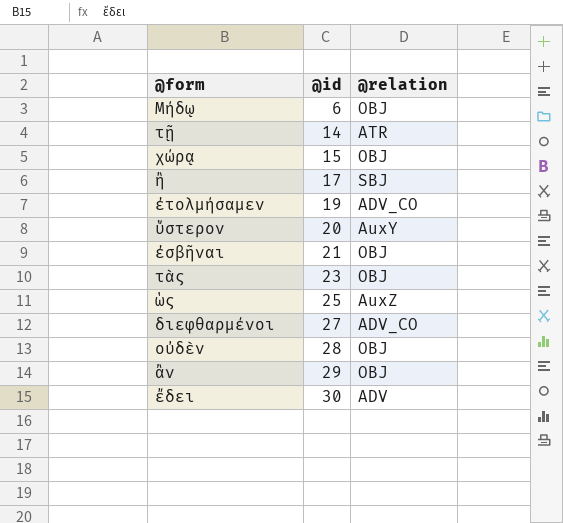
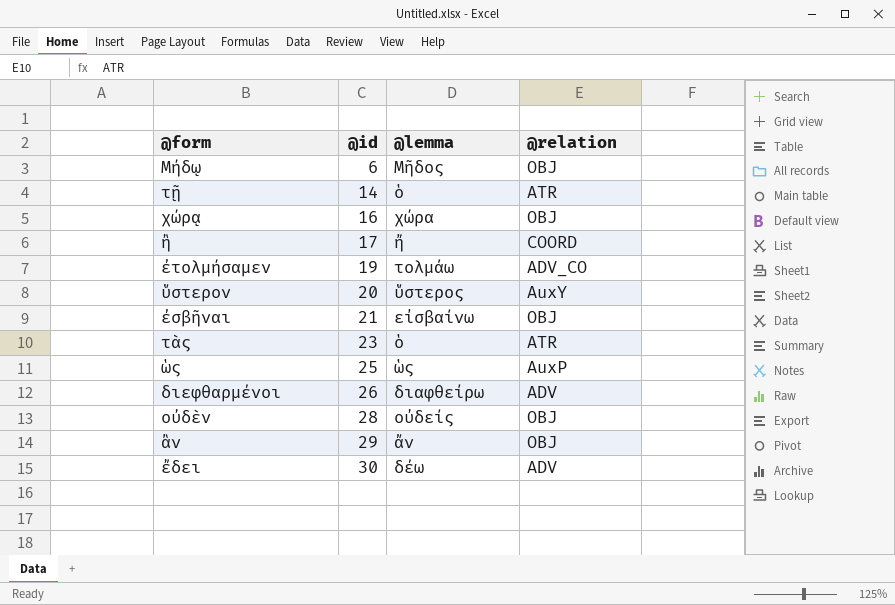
column @lemma | position: none -> 3
χώρᾳ | @id: 15 -> 16
ἢ | @relation: SBJ -> COORD
τὰς | @relation: OBJ -> ATR
ὡς | @relation: AuxZ -> AuxP
διεφθαρμένοι | @id: 27 -> 26
διεφθαρμένοι | @relation: ADV_CO -> ADV

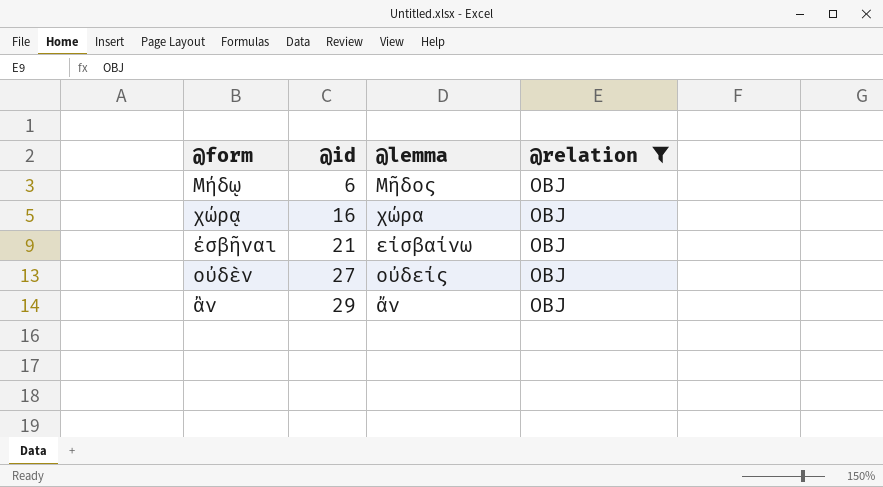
filter: none -> @relation = OBJ
οὐδὲν | @id: 28 -> 27

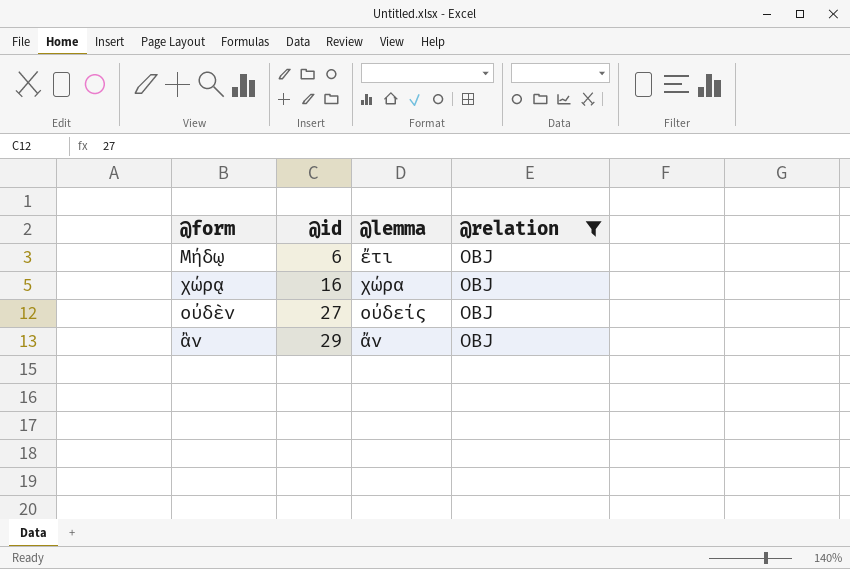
row ἐσβῆναι: 21 | εἰσβαίνω | OBJ -> none
Μήδῳ | @lemma: Μῆδος -> ἔτι

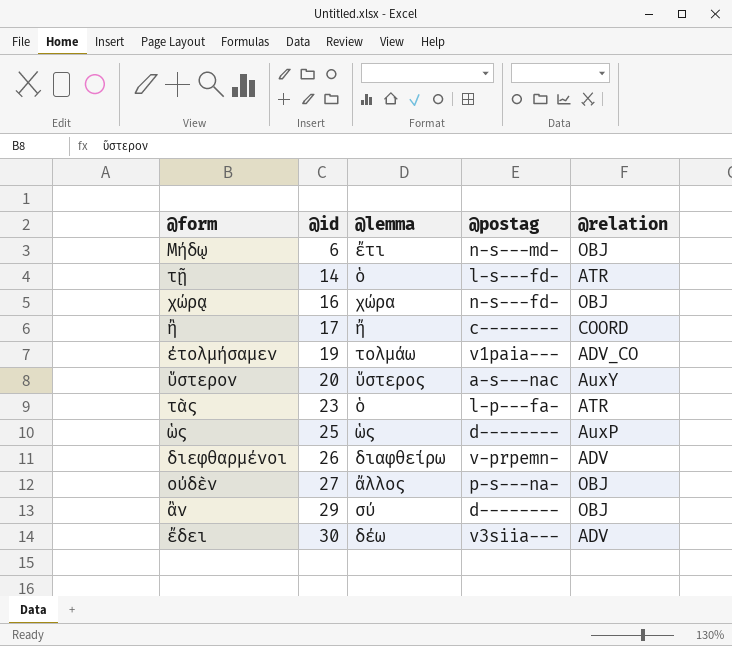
filter: @relation = OBJ -> none
column @postag | position: none -> 4
οὐδὲν | @lemma: οὐδείς -> ἄλλος
ἂν | @lemma: ἄν -> σύ

